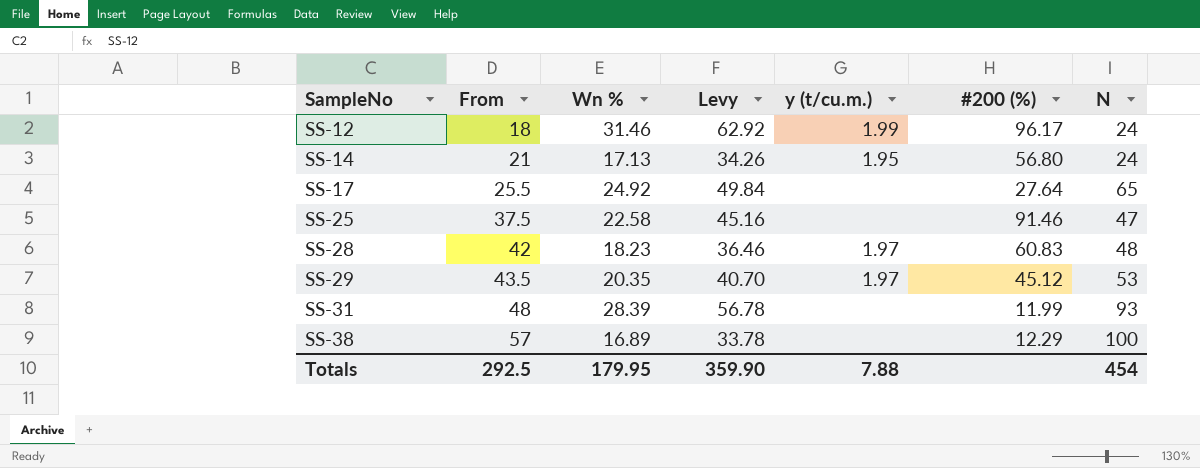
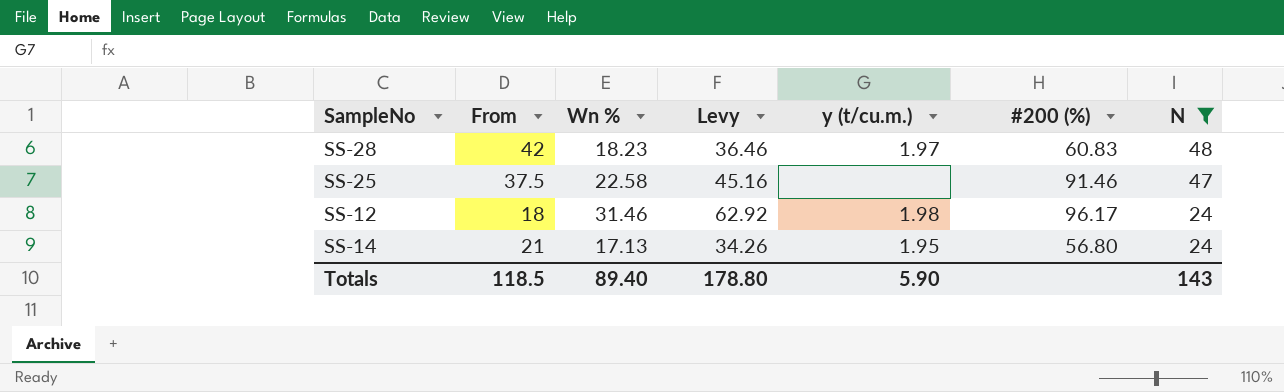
filter: none -> N <= 48
row order: SampleNo ascending -> N descending
SS-12 | y (t/cu.m.): 1.99 -> 1.98
Totals | From: 292.5 -> 118.5
Totals | Wn %: 179.95 -> 89.40
Totals | Levy: 359.90 -> 178.80
Totals | y (t/cu.m.): 7.88 -> 5.90
Totals | N: 454 -> 143

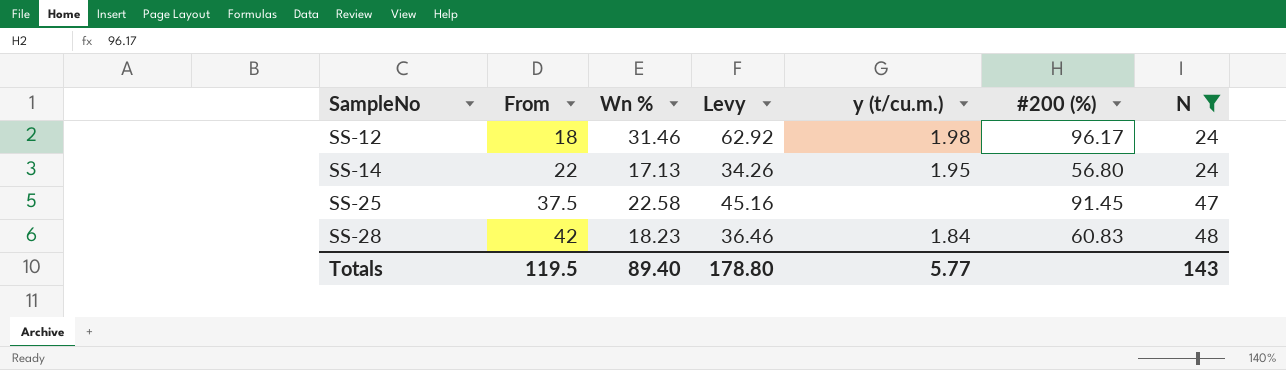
row order: N descending -> SampleNo ascending
SS-14 | From: 21 -> 22
SS-25 | #200 (%): 91.46 -> 91.45
SS-28 | y (t/cu.m.): 1.97 -> 1.84
Totals | From: 118.5 -> 119.5
Totals | y (t/cu.m.): 5.90 -> 5.77

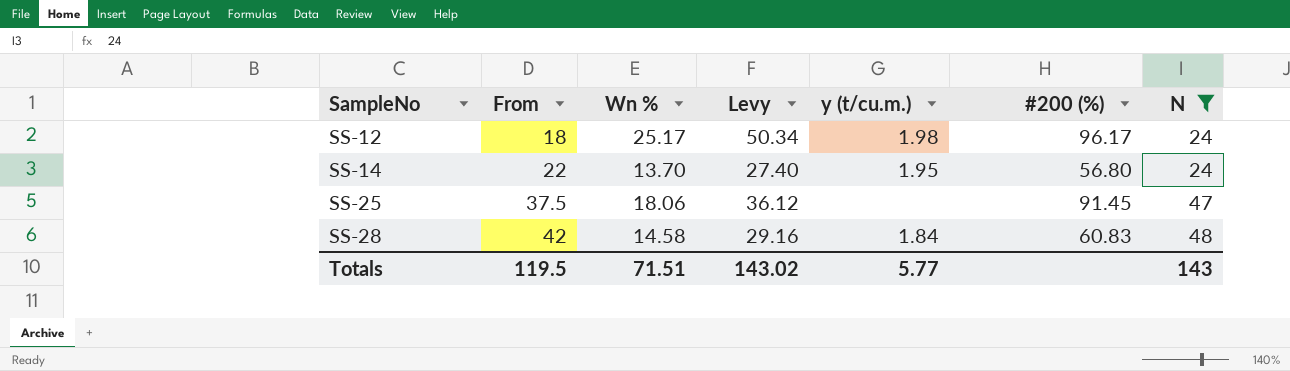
SS-12 | Wn %: 31.46 -> 25.17
SS-12 | Levy: 62.92 -> 50.34
SS-14 | Wn %: 17.13 -> 13.70
SS-14 | Levy: 34.26 -> 27.40
SS-25 | Wn %: 22.58 -> 18.06
SS-25 | Levy: 45.16 -> 36.12
SS-28 | Wn %: 18.23 -> 14.58
SS-28 | Levy: 36.46 -> 29.16
Totals | Wn %: 89.40 -> 71.51
Totals | Levy: 178.80 -> 143.02

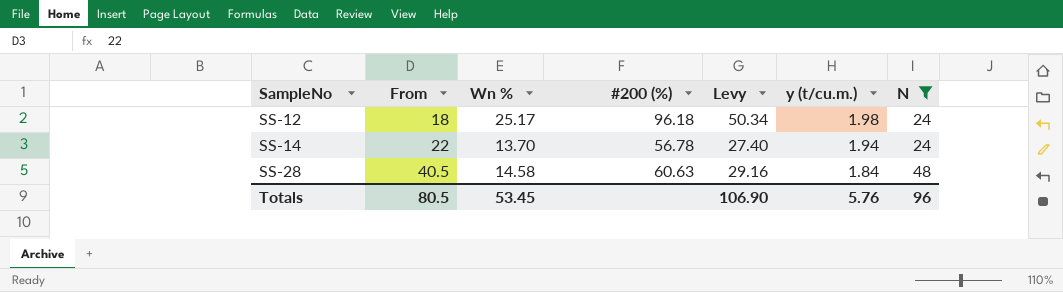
column #200 (%) | position: 6 -> 4
row SS-25: 37.5 | 18.06 | 36.12 | none | 91.45 | 47 -> none
SS-12 | #200 (%): 96.17 -> 96.18
SS-14 | #200 (%): 56.80 -> 56.78
SS-14 | y (t/cu.m.): 1.95 -> 1.94
SS-28 | From: 42 -> 40.5
SS-28 | #200 (%): 60.83 -> 60.63
Totals | From: 119.5 -> 80.5
Totals | Wn %: 71.51 -> 53.45
Totals | Levy: 143.02 -> 106.90
Totals | y (t/cu.m.): 5.77 -> 5.76
Totals | N: 143 -> 96

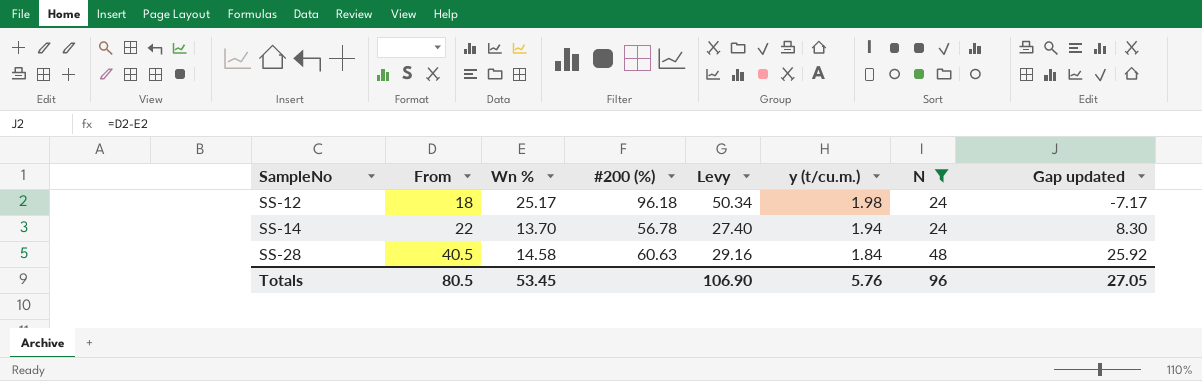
column Gap updated | formula: none -> [From] - [Wn %]

